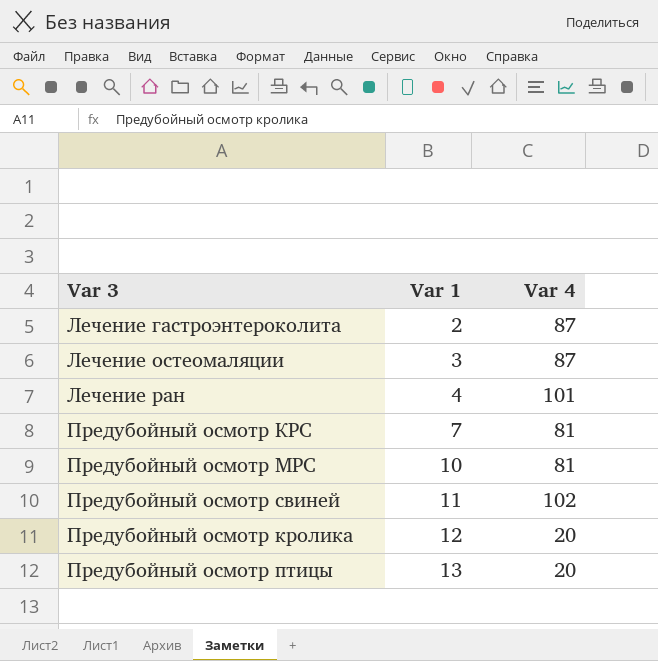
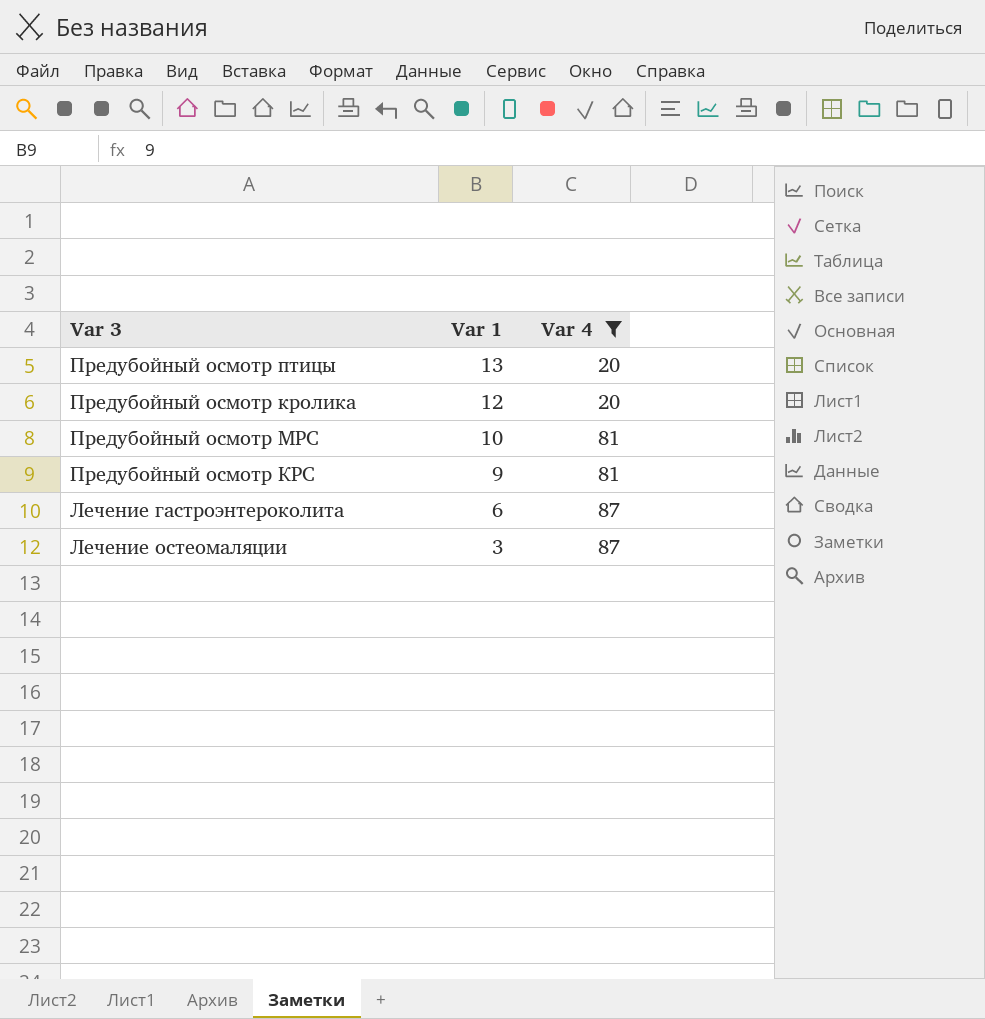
filter: none -> Var 4 <= 87
row order: Var 1 ascending -> Var 1 descending
Предубойный осмотр КРС | Var 1: 7 -> 9
Лечение гастроэнтероколита | Var 1: 2 -> 6

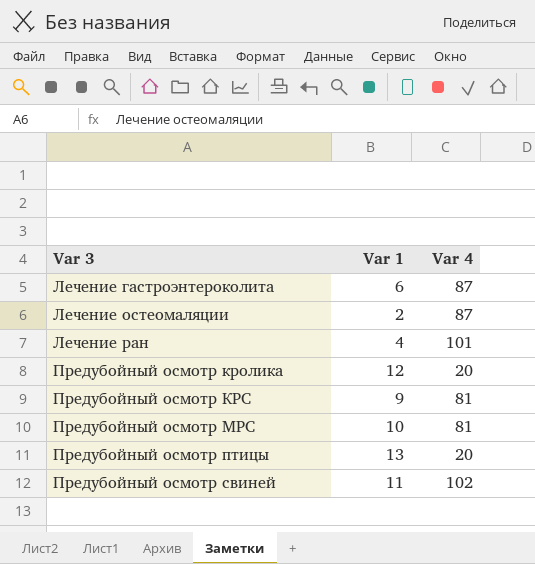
filter: Var 4 <= 87 -> none
row order: Var 1 descending -> Var 3 ascending
Лечение остеомаляции | Var 1: 3 -> 2

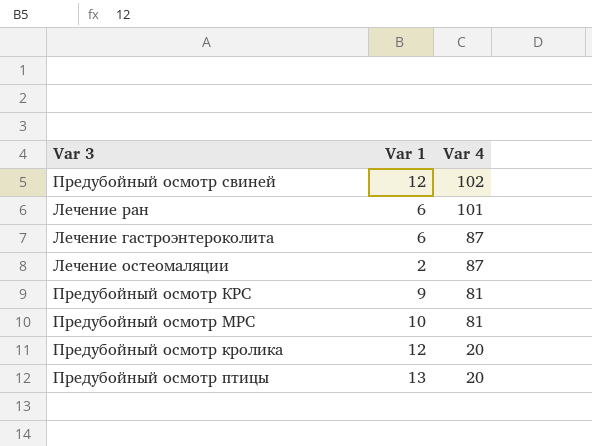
row order: Var 3 ascending -> Var 4 descending
Предубойный осмотр свиней | Var 1: 11 -> 12
Лечение ран | Var 1: 4 -> 6

